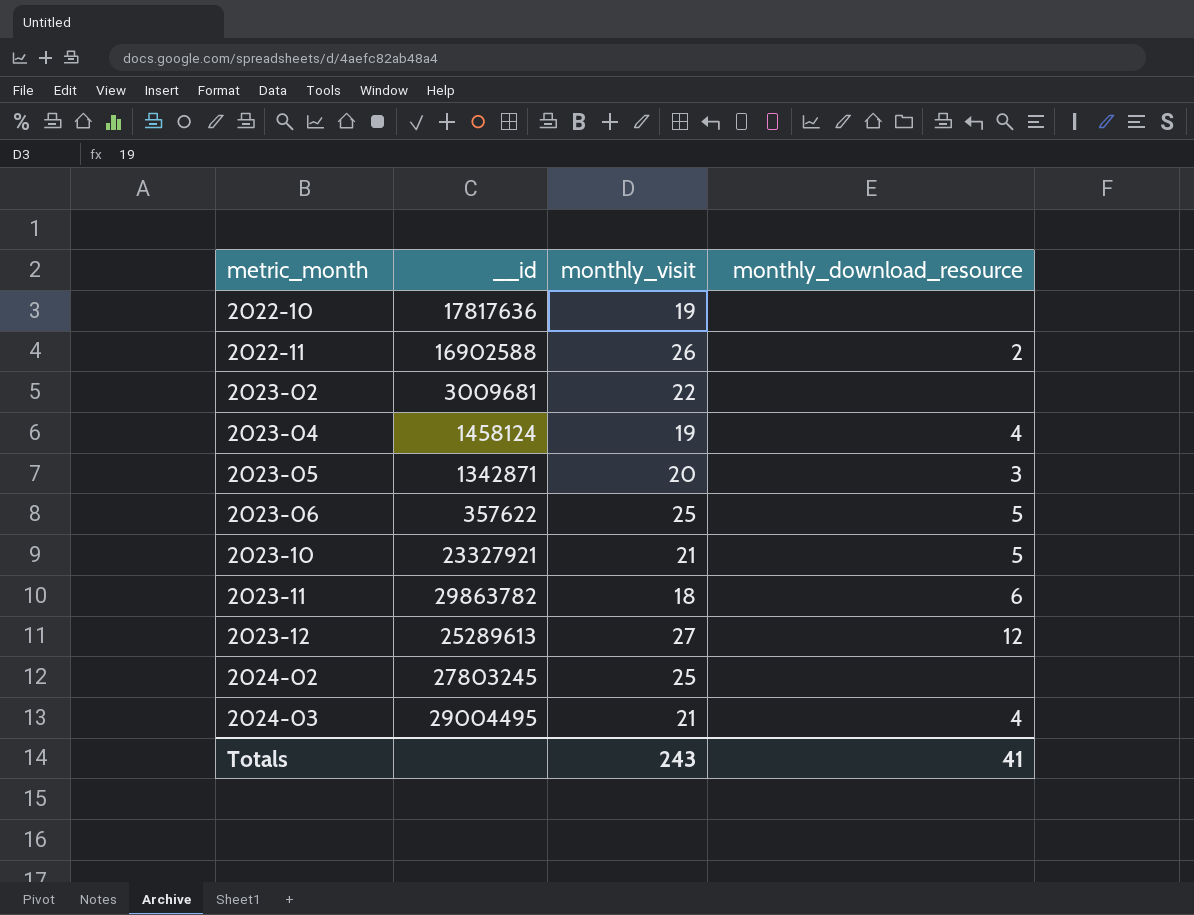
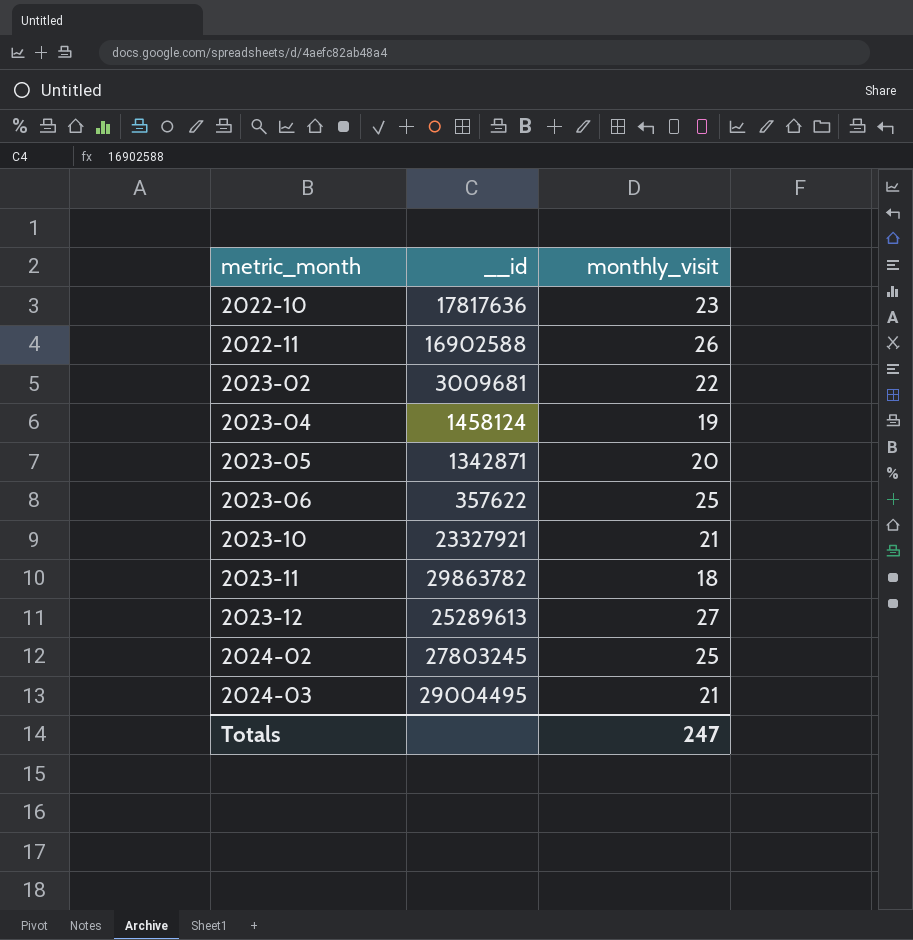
column monthly_download_resource | position: 4 -> none
2022-10 | monthly_visit: 19 -> 23
Totals | monthly_visit: 243 -> 247

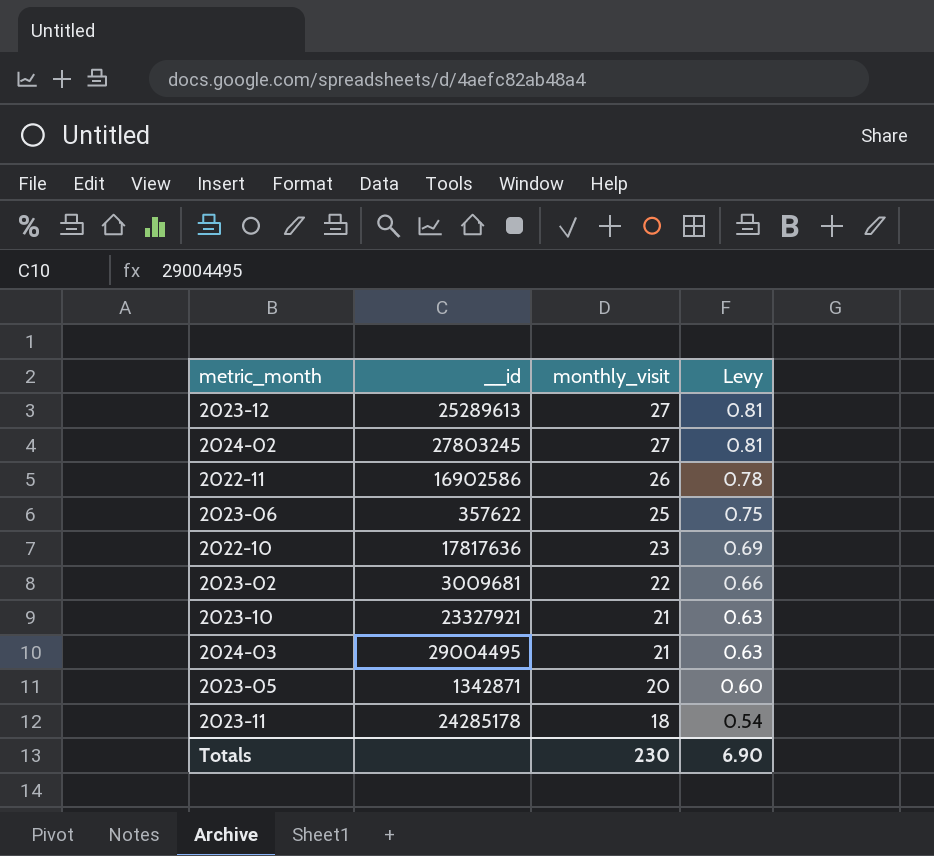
row order: metric_month ascending -> monthly_visit descending
column Levy | formula: none -> [monthly_visit] * 0.03
row 2023-04: 1458124 | 19 -> none
2024-02 | monthly_visit: 25 -> 27
2022-11 | __id: 16902588 -> 16902586
2023-11 | __id: 29863782 -> 24285178
Totals | monthly_visit: 247 -> 230

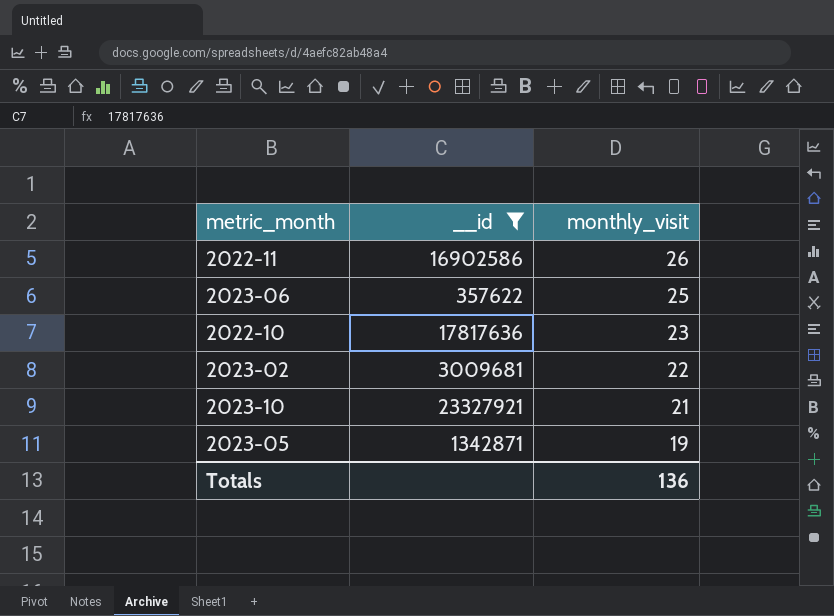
filter: none -> __id <= 23327921
column Levy | formula: [monthly_visit] * 0.03 -> none
2023-05 | monthly_visit: 20 -> 19
Totals | monthly_visit: 230 -> 136

